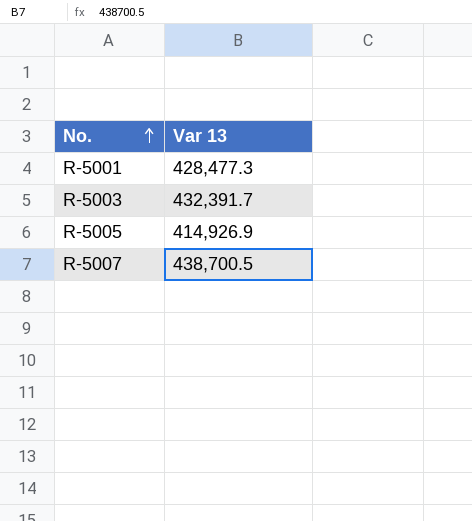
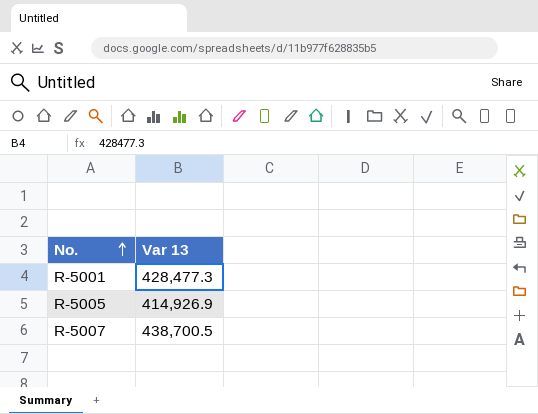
row R-5003: 432,391.7 -> none

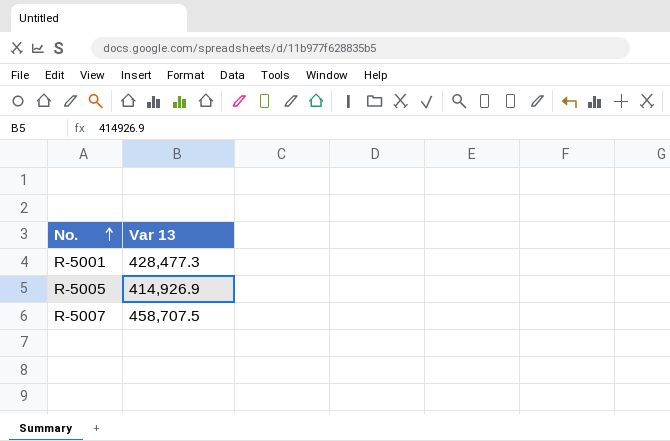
R-5007 | Var 13: 438,700.5 -> 458,707.5

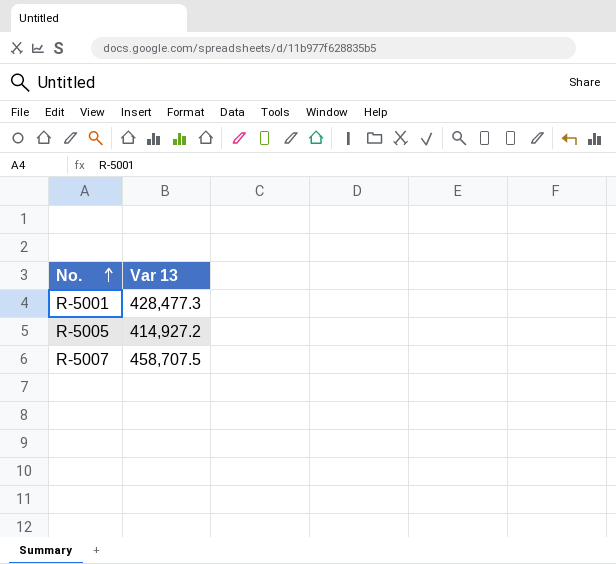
R-5005 | Var 13: 414,926.9 -> 414,927.2

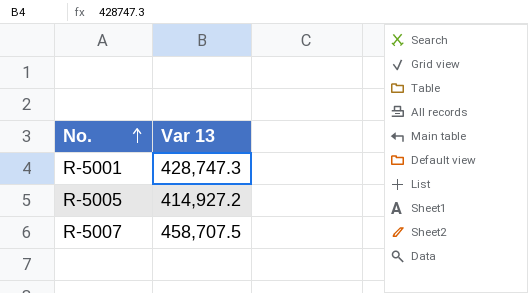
R-5001 | Var 13: 428,477.3 -> 428,747.3

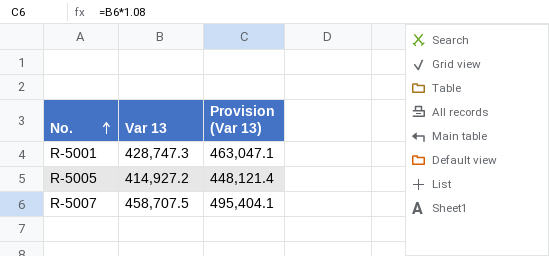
column Provision (Var 13) | formula: none -> [Var 13] * 1.08

